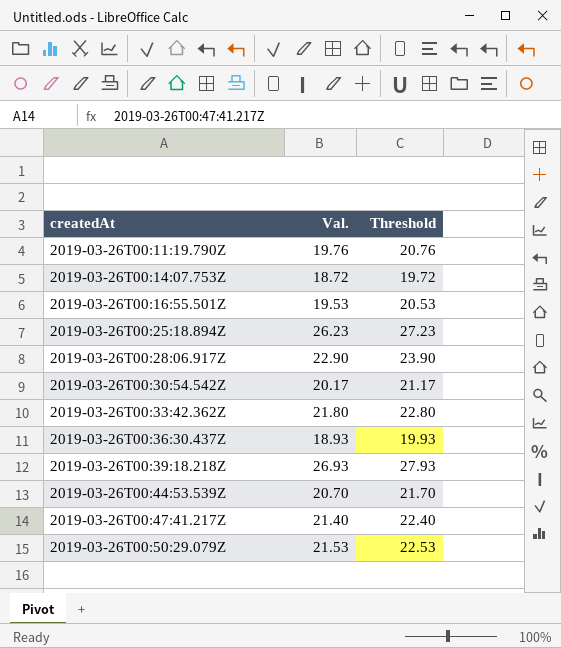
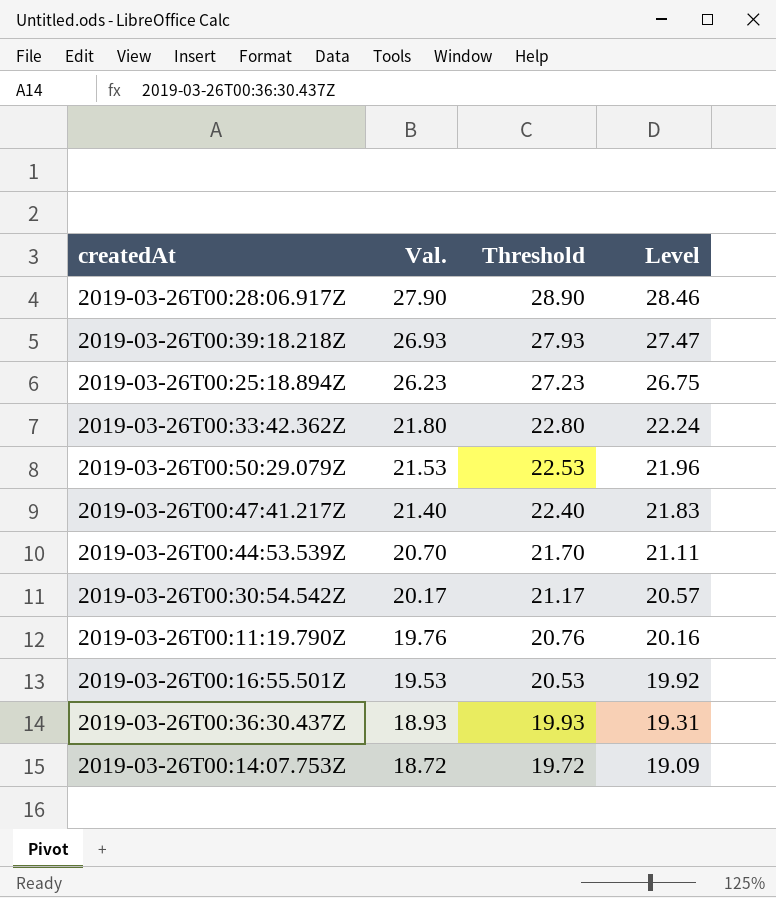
row order: createdAt ascending -> Val. descending
column Level | formula: none -> [Val.] * 1.02
2019-03-26T00:28:06.917Z | Val.: 22.90 -> 27.90
2019-03-26T00:28:06.917Z | Threshold: 23.90 -> 28.90

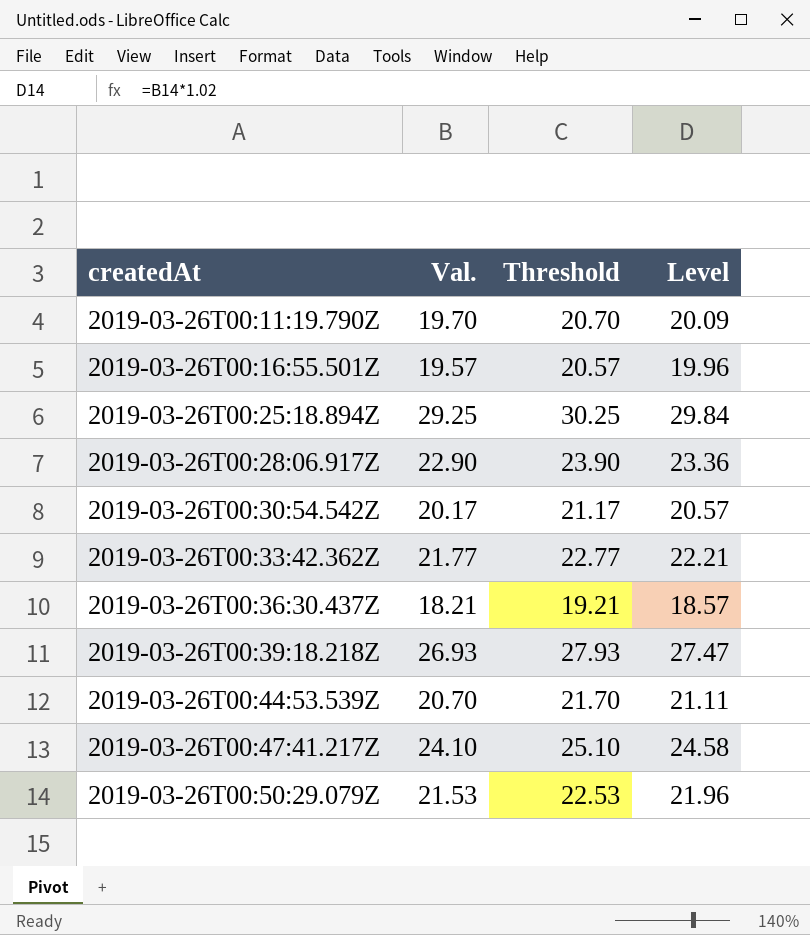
row order: Val. descending -> createdAt ascending
row 2019-03-26T00:14:07.753Z: 18.72 | 19.72 | 19.09 -> none
2019-03-26T00:11:19.790Z | Val.: 19.76 -> 19.70
2019-03-26T00:11:19.790Z | Threshold: 20.76 -> 20.70
2019-03-26T00:11:19.790Z | Level: 20.16 -> 20.09
2019-03-26T00:16:55.501Z | Val.: 19.53 -> 19.57
2019-03-26T00:16:55.501Z | Threshold: 20.53 -> 20.57
2019-03-26T00:16:55.501Z | Level: 19.92 -> 19.96
2019-03-26T00:25:18.894Z | Val.: 26.23 -> 29.25
2019-03-26T00:25:18.894Z | Threshold: 27.23 -> 30.25
2019-03-26T00:25:18.894Z | Level: 26.75 -> 29.84
2019-03-26T00:28:06.917Z | Val.: 27.90 -> 22.90
2019-03-26T00:28:06.917Z | Threshold: 28.90 -> 23.90
2019-03-26T00:28:06.917Z | Level: 28.46 -> 23.36
2019-03-26T00:33:42.362Z | Val.: 21.80 -> 21.77
2019-03-26T00:33:42.362Z | Threshold: 22.80 -> 22.77
2019-03-26T00:33:42.362Z | Level: 22.24 -> 22.21
2019-03-26T00:36:30.437Z | Val.: 18.93 -> 18.21
2019-03-26T00:36:30.437Z | Threshold: 19.93 -> 19.21
2019-03-26T00:36:30.437Z | Level: 19.31 -> 18.57
2019-03-26T00:47:41.217Z | Val.: 21.40 -> 24.10
2019-03-26T00:47:41.217Z | Threshold: 22.40 -> 25.10
2019-03-26T00:47:41.217Z | Level: 21.83 -> 24.58

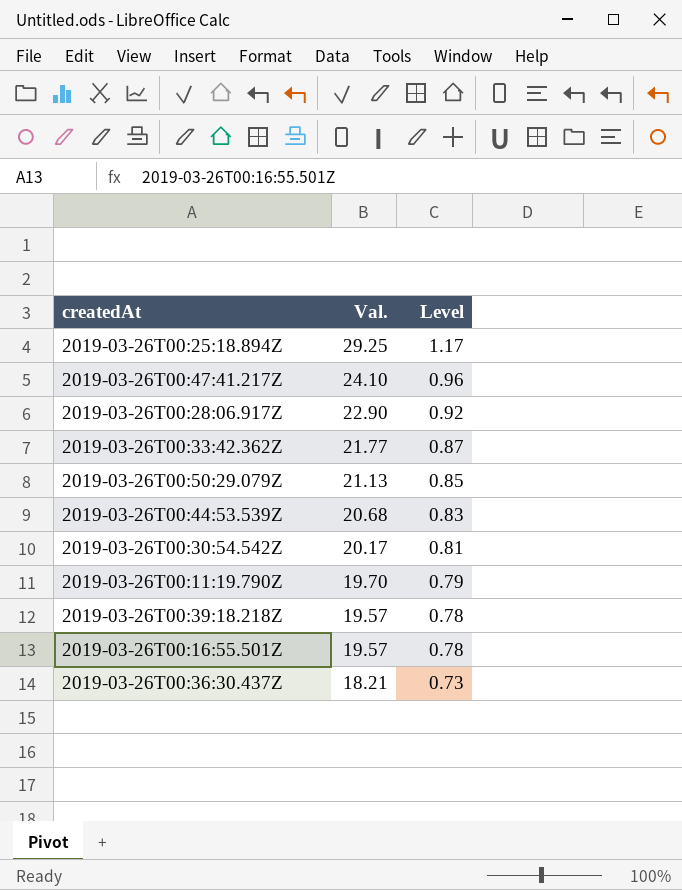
row order: createdAt ascending -> Val. descending
column Threshold | formula: [Val.] + 1 -> none
column Level | formula: [Val.] * 1.02 -> [Val.] * 0.04
2019-03-26T00:50:29.079Z | Val.: 21.53 -> 21.13
2019-03-26T00:44:53.539Z | Val.: 20.70 -> 20.68
2019-03-26T00:39:18.218Z | Val.: 26.93 -> 19.57

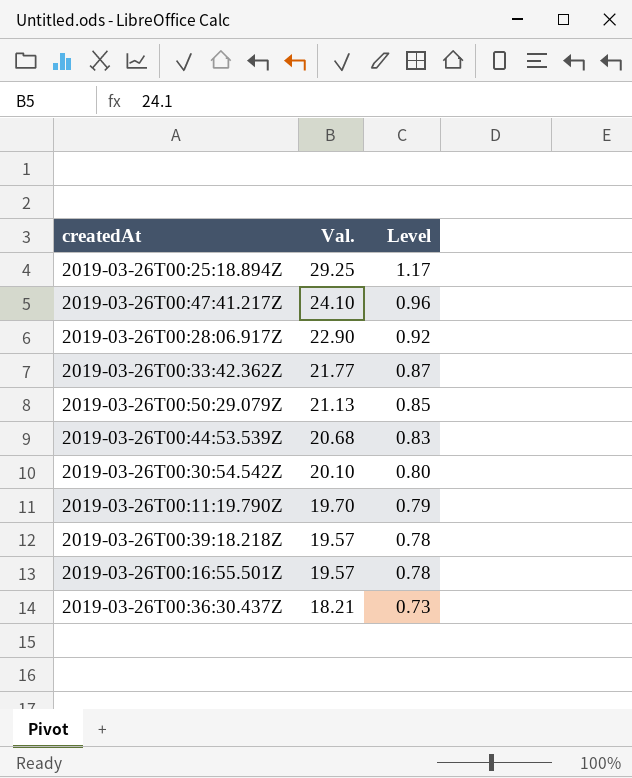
2019-03-26T00:30:54.542Z | Val.: 20.17 -> 20.10
2019-03-26T00:30:54.542Z | Level: 0.81 -> 0.80

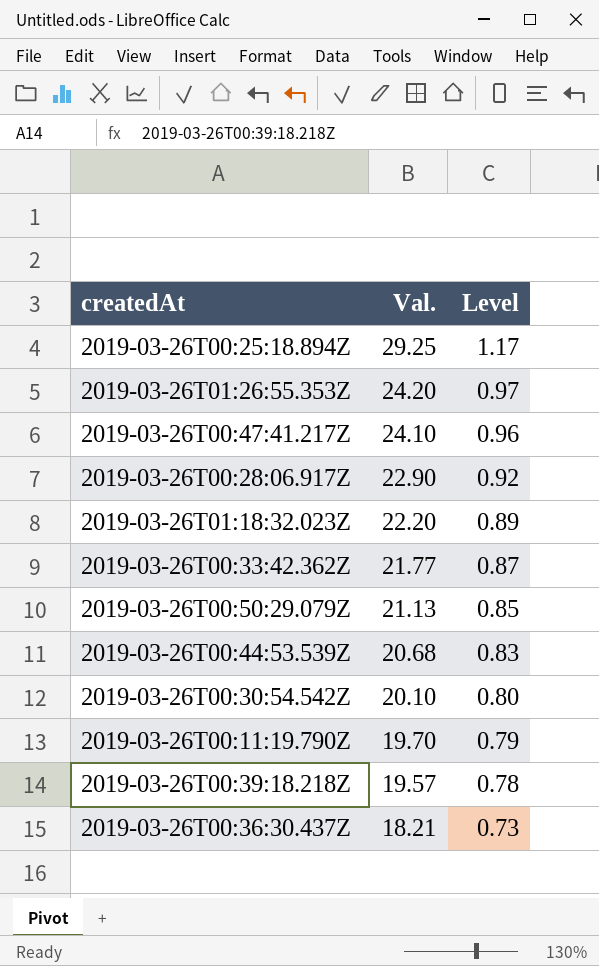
row 2019-03-26T00:16:55.501Z: 19.57 | 0.78 -> none
row 2019-03-26T01:26:55.353Z: none -> 24.20 | 0.97
row 2019-03-26T01:18:32.023Z: none -> 22.20 | 0.89

